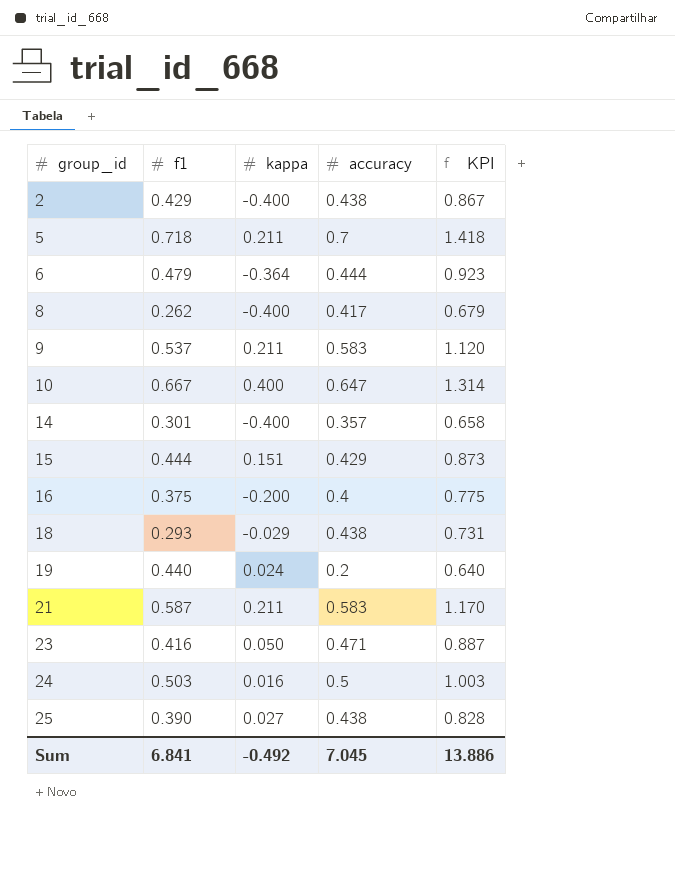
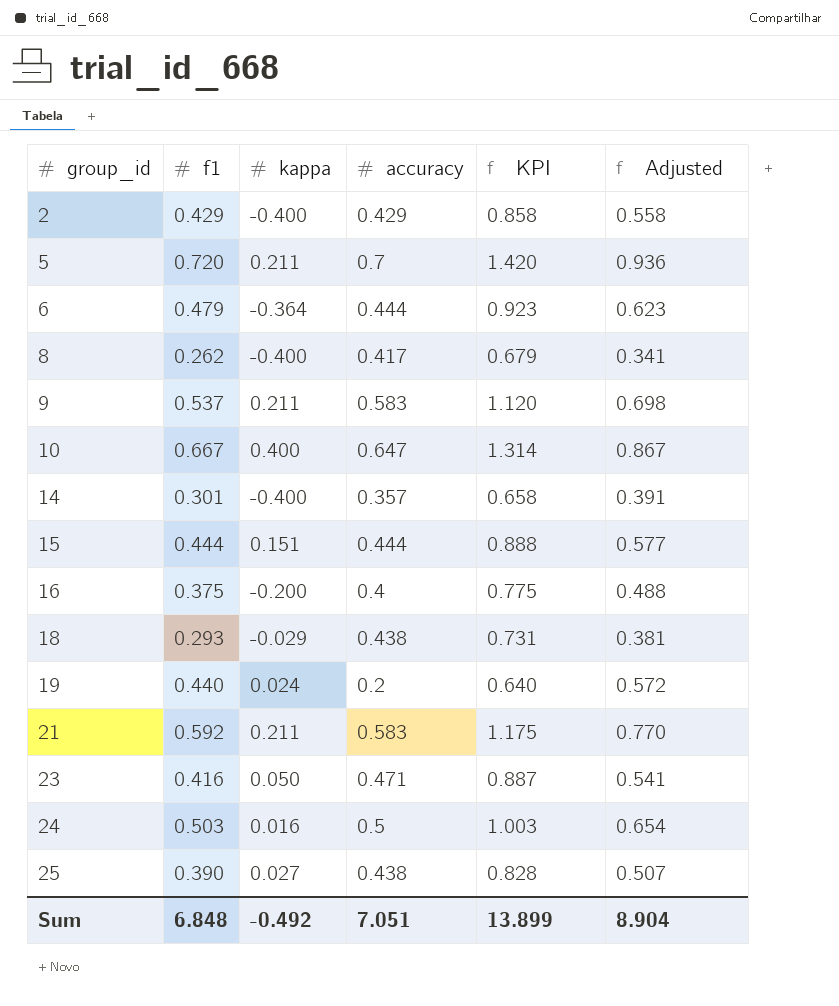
column Adjusted | formula: none -> [f1] * 1.3
2 | accuracy: 0.438 -> 0.429
2 | KPI: 0.867 -> 0.858
5 | f1: 0.718 -> 0.720
5 | KPI: 1.418 -> 1.420
15 | accuracy: 0.429 -> 0.444
15 | KPI: 0.873 -> 0.888
21 | f1: 0.587 -> 0.592
21 | KPI: 1.170 -> 1.175
Sum | f1: 6.841 -> 6.848
Sum | accuracy: 7.045 -> 7.051
Sum | KPI: 13.886 -> 13.899

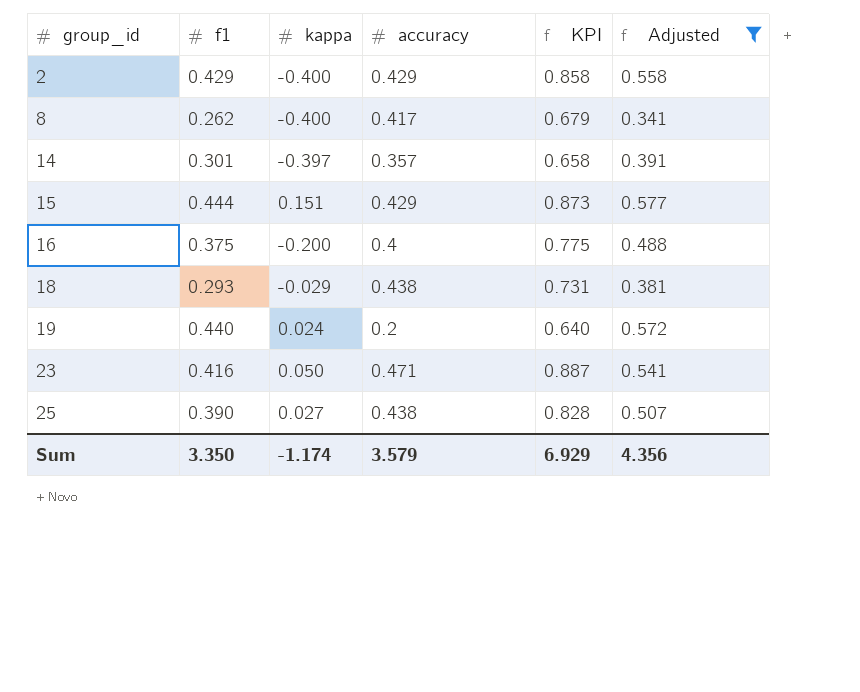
filter: none -> Adjusted <= 0.577
14 | kappa: -0.400 -> -0.397
15 | accuracy: 0.444 -> 0.429
15 | KPI: 0.888 -> 0.873
Sum | f1: 6.848 -> 3.350
Sum | kappa: -0.492 -> -1.174
Sum | accuracy: 7.051 -> 3.579
Sum | KPI: 13.899 -> 6.929
Sum | Adjusted: 8.904 -> 4.356

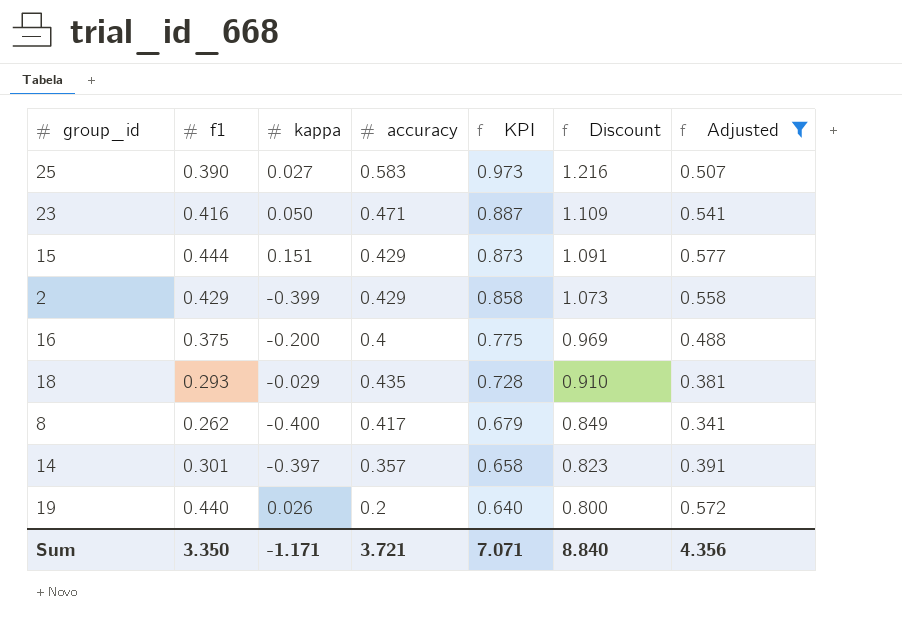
row order: group_id ascending -> KPI descending
column Discount | formula: none -> [KPI] * 1.25
25 | accuracy: 0.438 -> 0.583
25 | KPI: 0.828 -> 0.973
2 | kappa: -0.400 -> -0.399
18 | accuracy: 0.438 -> 0.435
18 | KPI: 0.731 -> 0.728
19 | kappa: 0.024 -> 0.026
Sum | kappa: -1.174 -> -1.171
Sum | accuracy: 3.579 -> 3.721
Sum | KPI: 6.929 -> 7.071

